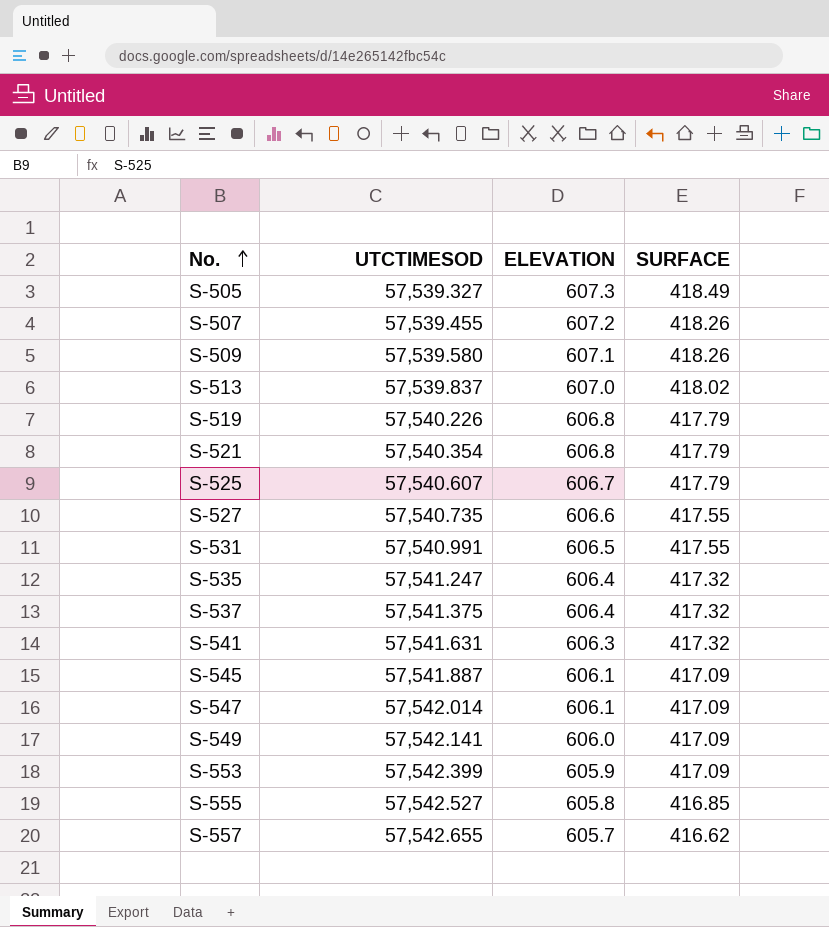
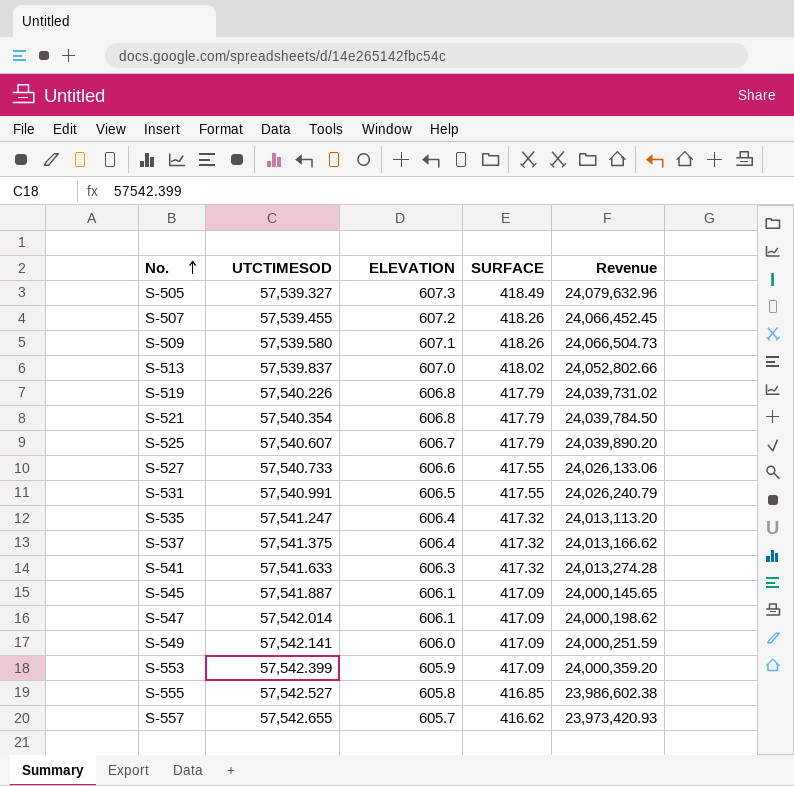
column Revenue | formula: none -> [UTCTIMESOD] * [SURFACE]
S-527 | UTCTIMESOD: 57,540.735 -> 57,540.733
S-541 | UTCTIMESOD: 57,541.631 -> 57,541.633

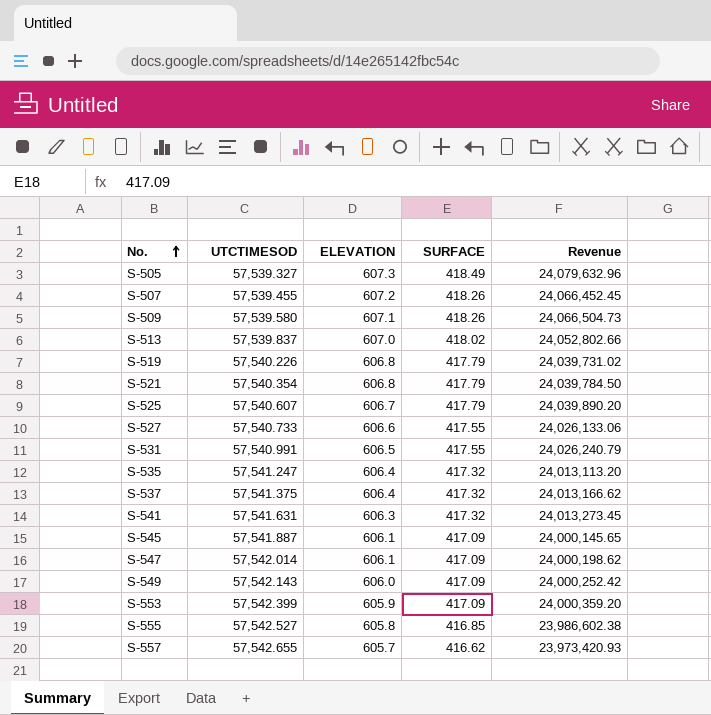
S-541 | UTCTIMESOD: 57,541.633 -> 57,541.631
S-541 | Revenue: 24,013,274.28 -> 24,013,273.45
S-549 | UTCTIMESOD: 57,542.141 -> 57,542.143
S-549 | Revenue: 24,000,251.59 -> 24,000,252.42

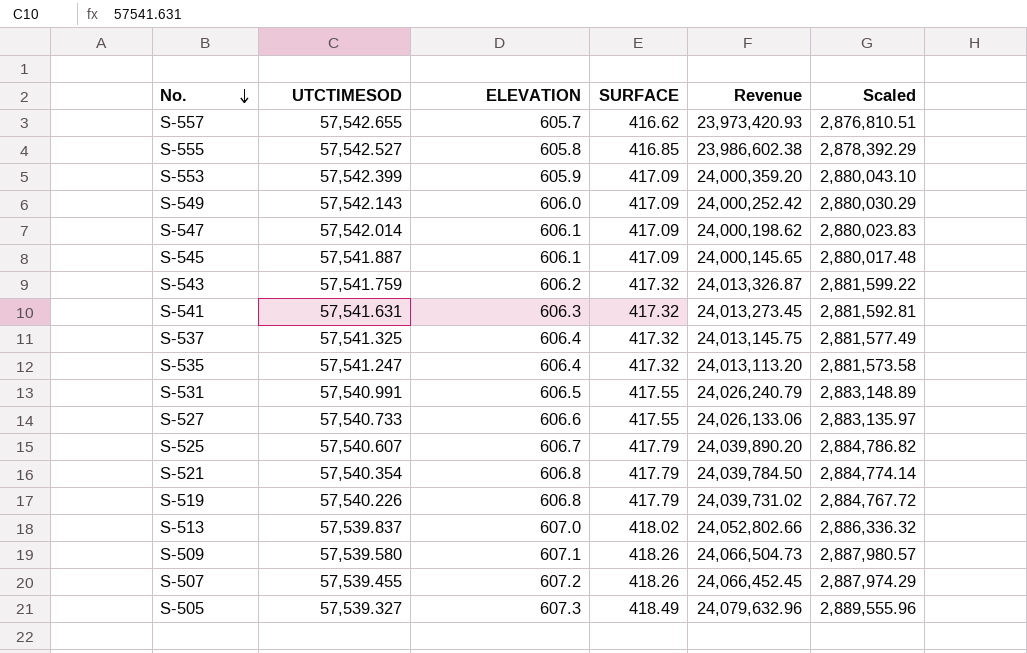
row order: No. ascending -> No. descending
column Scaled | formula: none -> [Revenue] * 0.12
row S-543: none -> 57,541.759 | 606.2 | 417.32 | 24,013,326.87 | 2,881,599.22
S-537 | UTCTIMESOD: 57,541.375 -> 57,541.325
S-537 | Revenue: 24,013,166.62 -> 24,013,145.75

